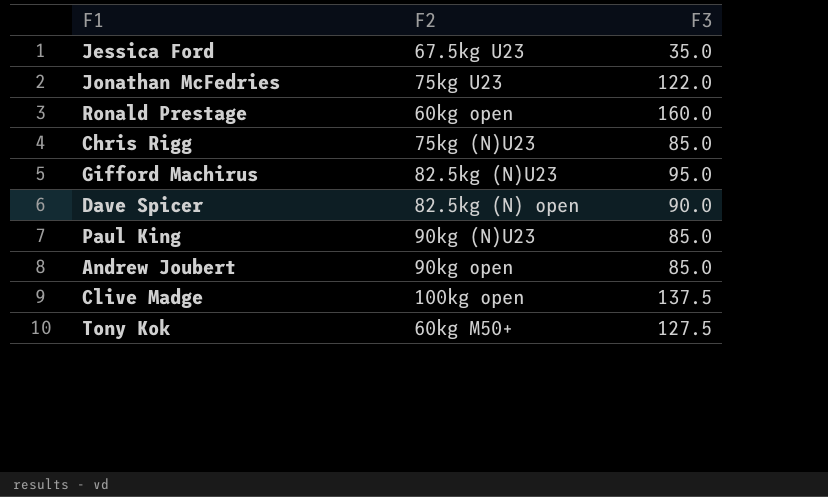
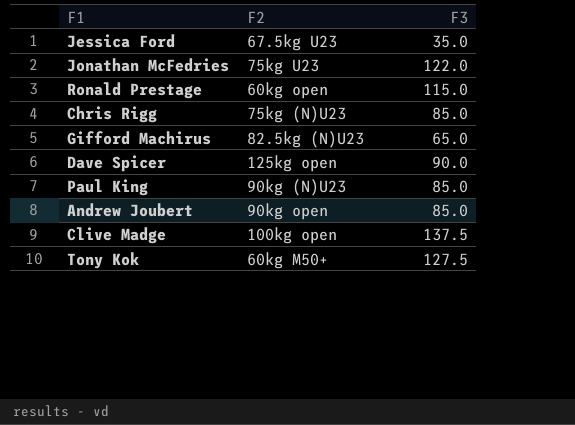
Ronald Prestage | F3: 160.0 -> 115.0
Gifford Machirus | F3: 95.0 -> 65.0
Dave Spicer | F2: 82.5kg (N) open -> 125kg open

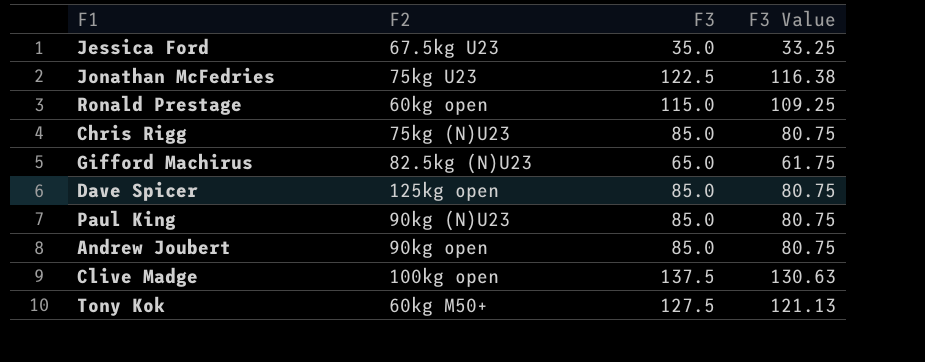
column F3 Value | formula: none -> [F3] * 0.95
Jonathan McFedries | F3: 122.0 -> 122.5
Dave Spicer | F3: 90.0 -> 85.0

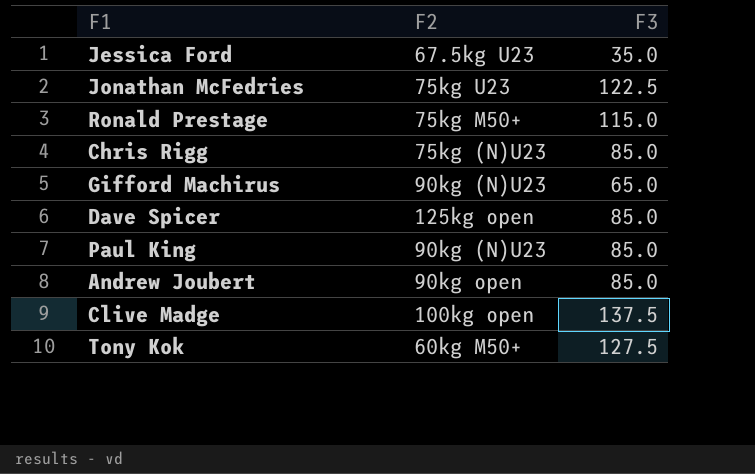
column F3 Value | formula: [F3] * 0.95 -> none
Ronald Prestage | F2: 60kg open -> 75kg M50+
Gifford Machirus | F2: 82.5kg (N)U23 -> 90kg (N)U23

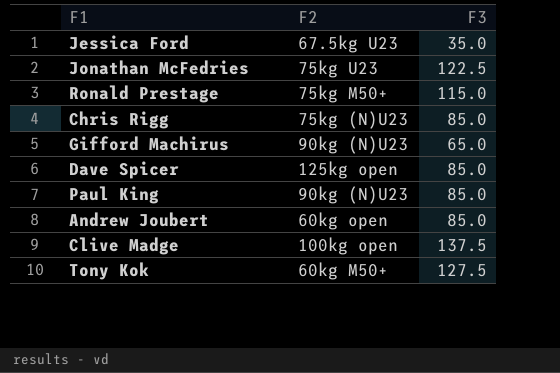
Andrew Joubert | F2: 90kg open -> 60kg open

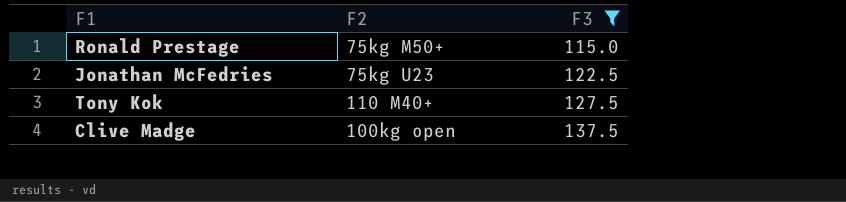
filter: none -> F3 >= 115.0
row order: none -> F3 ascending
Tony Kok | F2: 60kg M50+ -> 110 M40+

